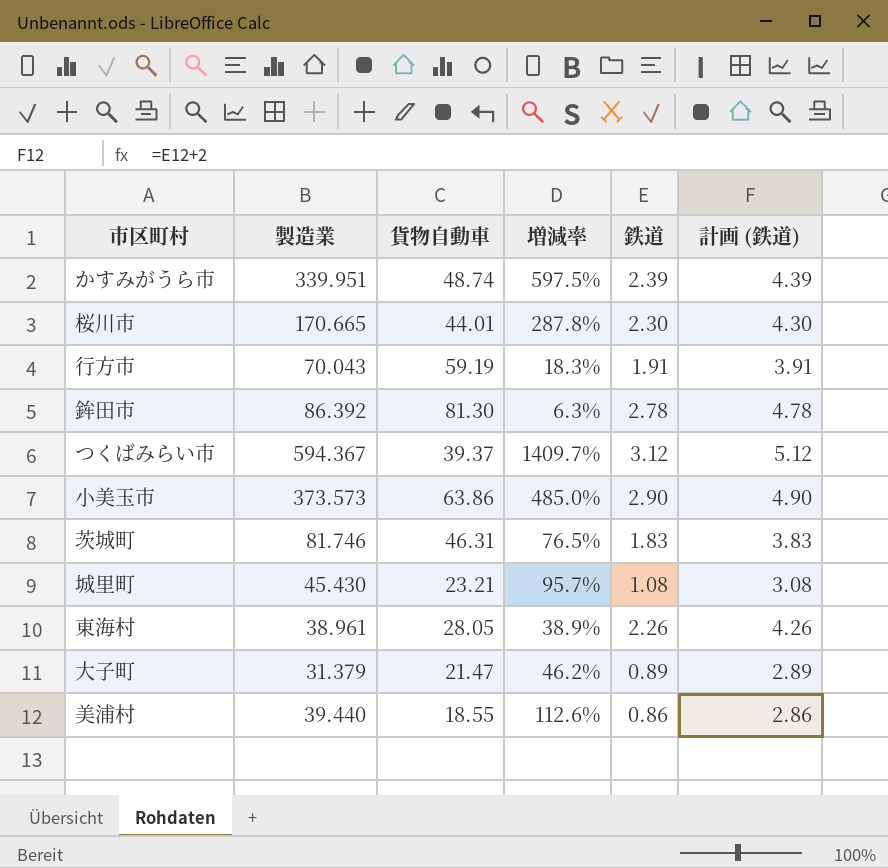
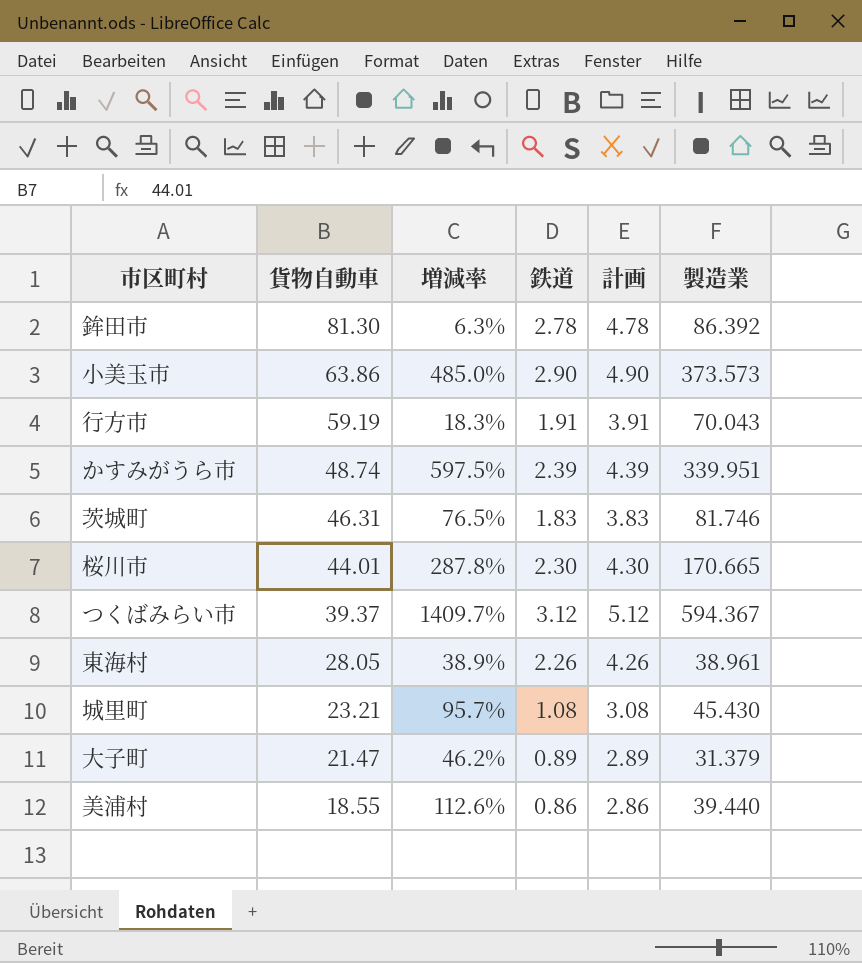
row order: none -> 貨物自動車 descending
column name: 計画 (鉄道) -> 計画
column 製造業 | position: 2 -> 6

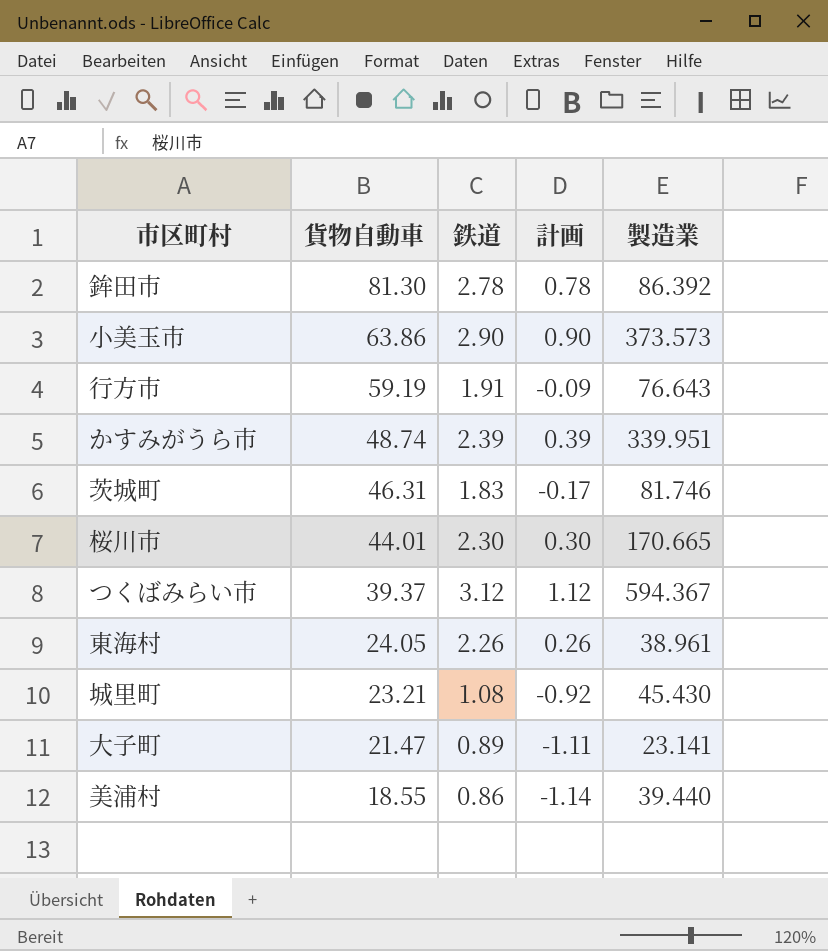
column 増減率 | formula: ([製造業] - [貨物自動車]) / [貨物自動車] -> none
column 計画 | formula: [鉄道] + 2 -> [鉄道] - 2
行方市 | 製造業: 70.043 -> 76.643
東海村 | 貨物自動車: 28.05 -> 24.05
大子町 | 製造業: 31.379 -> 23.141

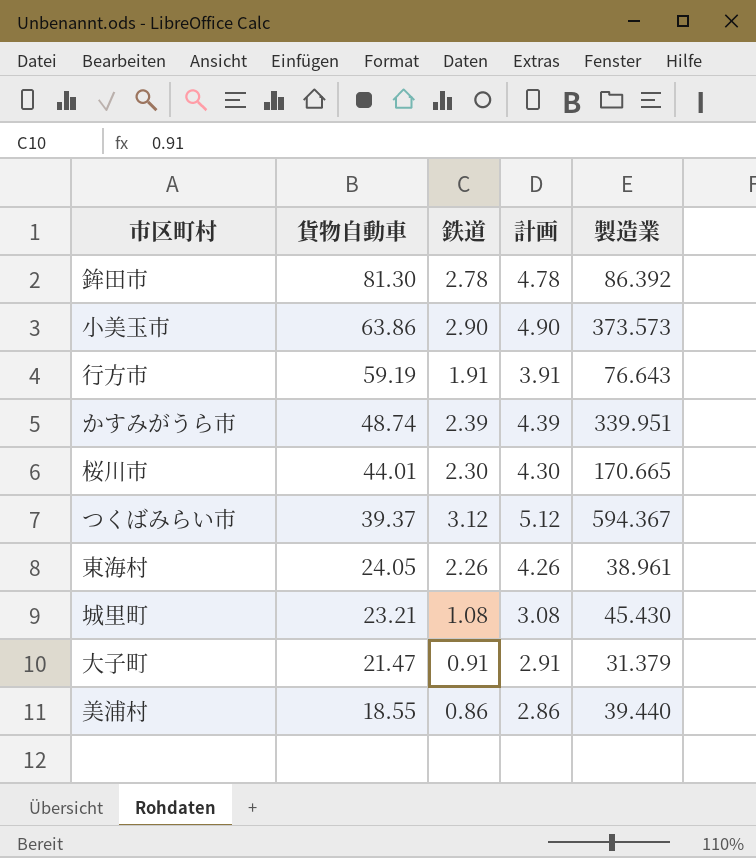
column 計画 | formula: [鉄道] - 2 -> [鉄道] + 2
row 茨城町: 46.31 | 1.83 | -0.17 | 81.746 -> none
大子町 | 鉄道: 0.89 -> 0.91
大子町 | 製造業: 23.141 -> 31.379

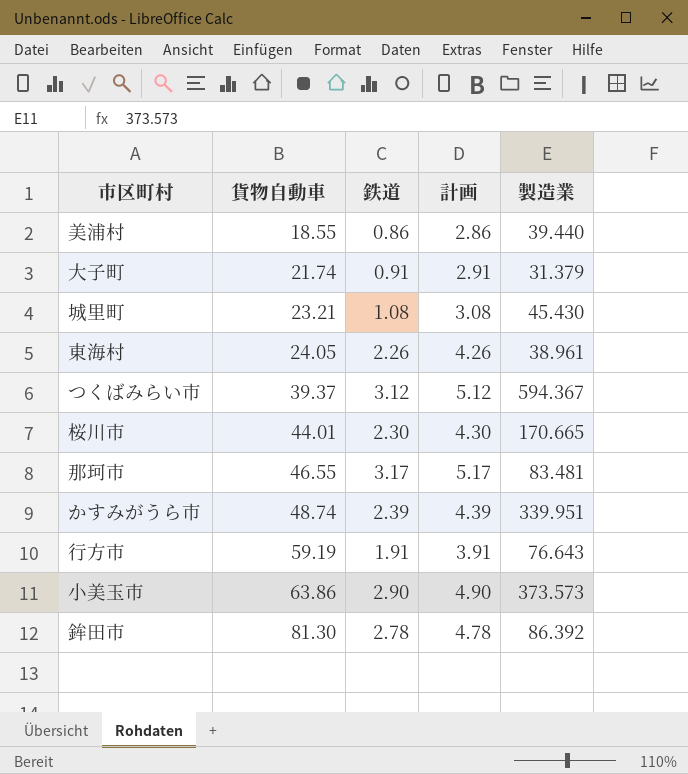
row order: 貨物自動車 descending -> 貨物自動車 ascending
大子町 | 貨物自動車: 21.47 -> 21.74
row 那珂市: none -> 46.55 | 3.17 | 5.17 | 83.481

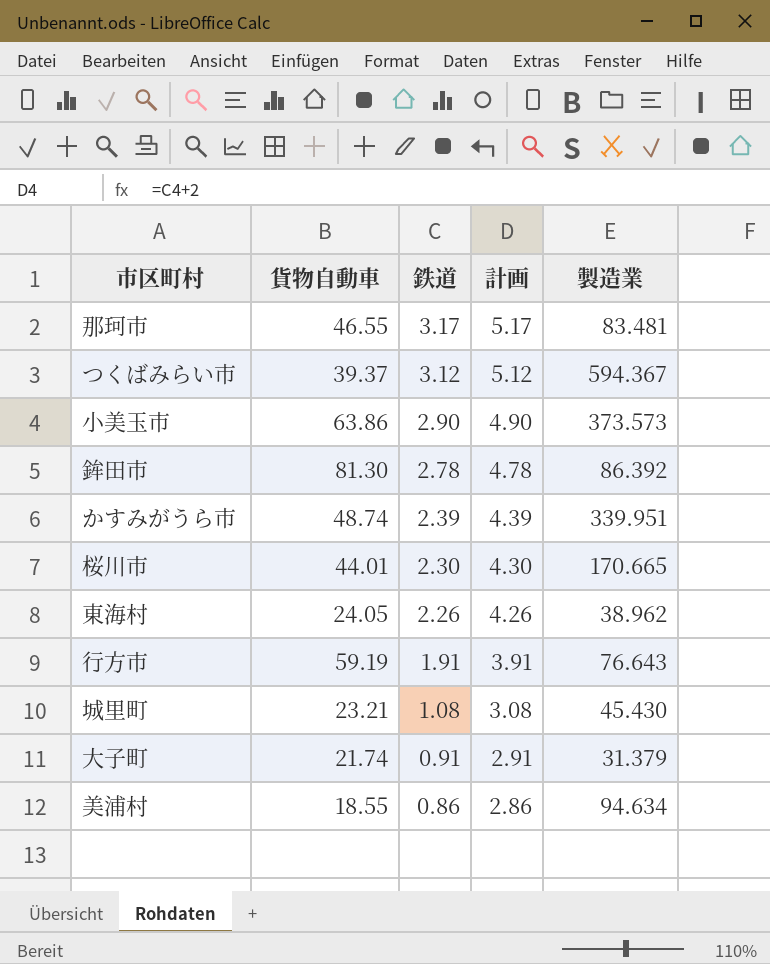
row order: 貨物自動車 ascending -> 鉄道 descending
東海村 | 製造業: 38.961 -> 38.962
美浦村 | 製造業: 39.440 -> 94.634

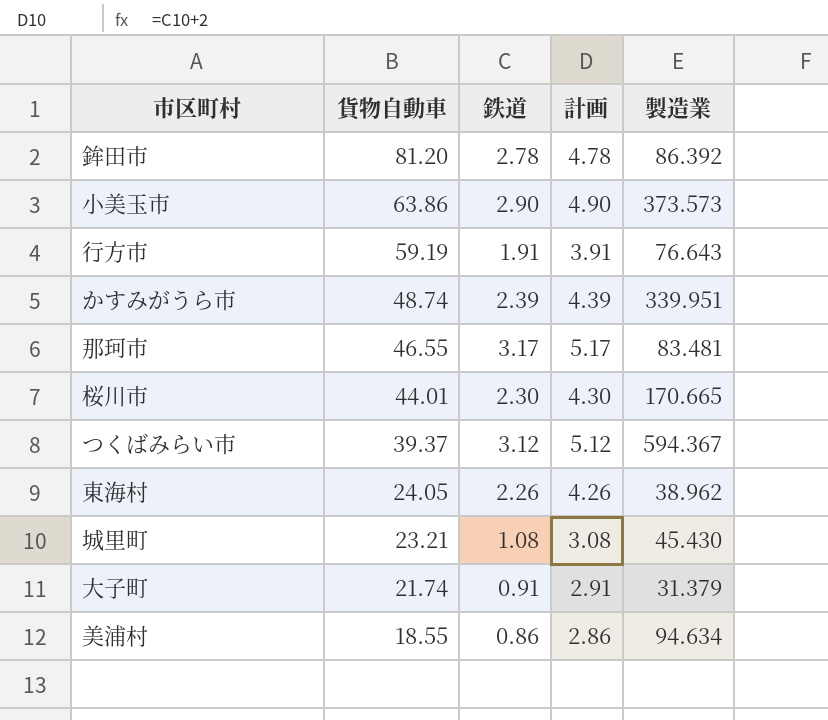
row order: 鉄道 descending -> 貨物自動車 descending
鉾田市 | 貨物自動車: 81.30 -> 81.20

